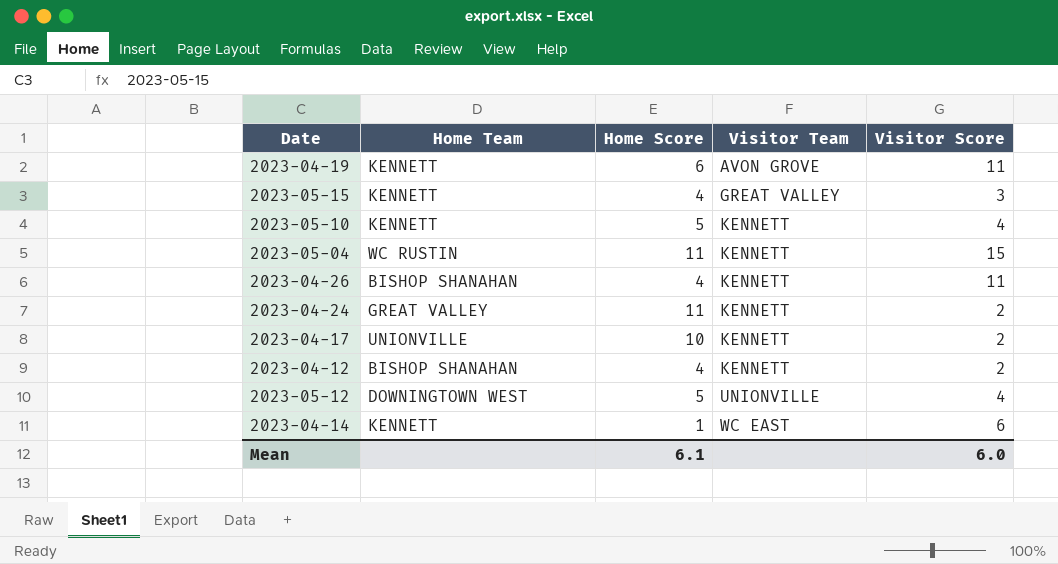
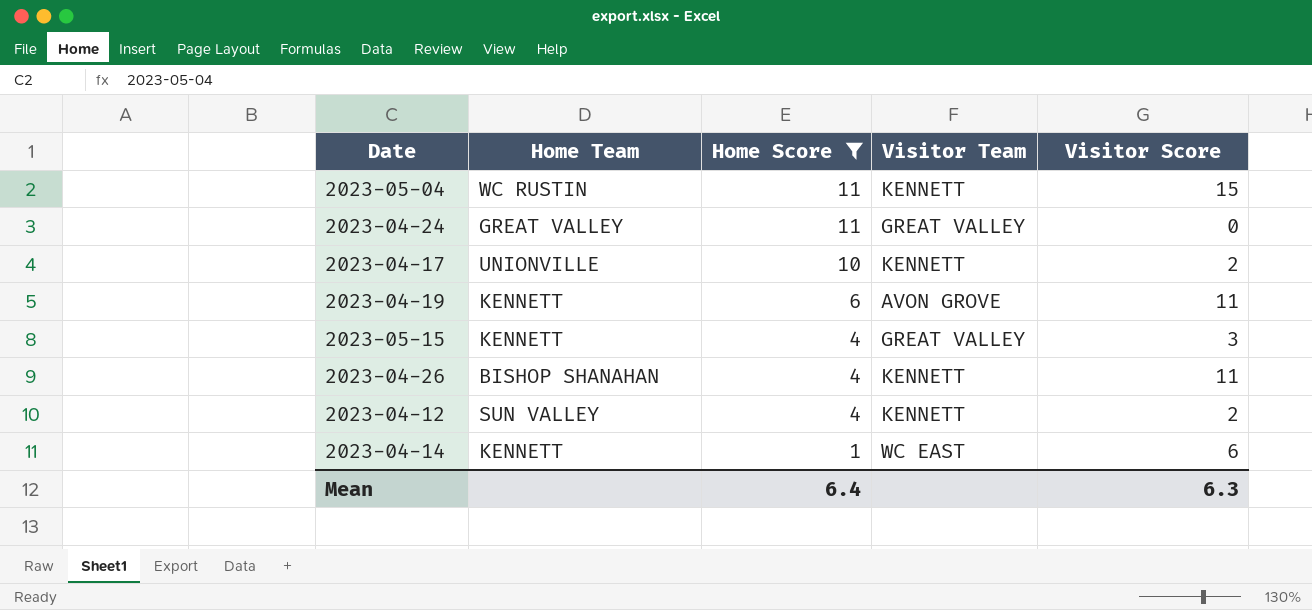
filter: none -> Home Score != 5
row order: Visitor Team ascending -> Home Score descending
2023-04-24 | Visitor Team: KENNETT -> GREAT VALLEY
2023-04-24 | Visitor Score: 2 -> 0
2023-04-12 | Home Team: BISHOP SHANAHAN -> SUN VALLEY
Mean | Home Score: 6.1 -> 6.4
Mean | Visitor Score: 6.0 -> 6.3

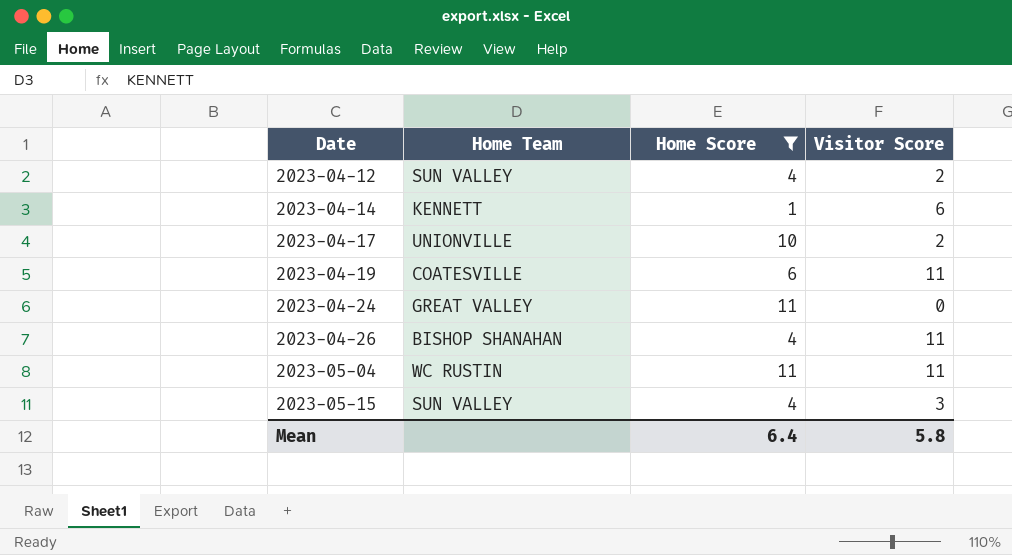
row order: Home Score descending -> Date ascending
column Visitor Team | position: 4 -> none
2023-04-19 | Home Team: KENNETT -> COATESVILLE
2023-05-04 | Visitor Score: 15 -> 11
2023-05-15 | Home Team: KENNETT -> SUN VALLEY
Mean | Visitor Score: 6.3 -> 5.8

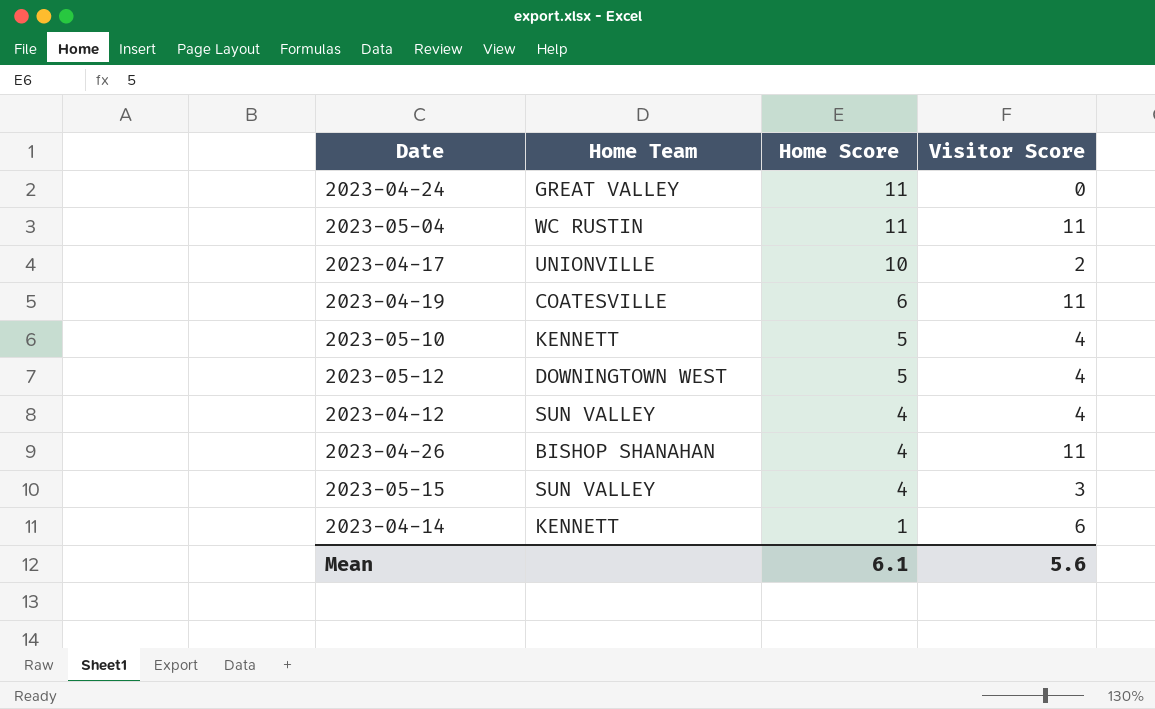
filter: Home Score != 5 -> none
row order: Date ascending -> Home Score descending
2023-04-12 | Visitor Score: 2 -> 4
Mean | Home Score: 6.4 -> 6.1
Mean | Visitor Score: 5.8 -> 5.6

